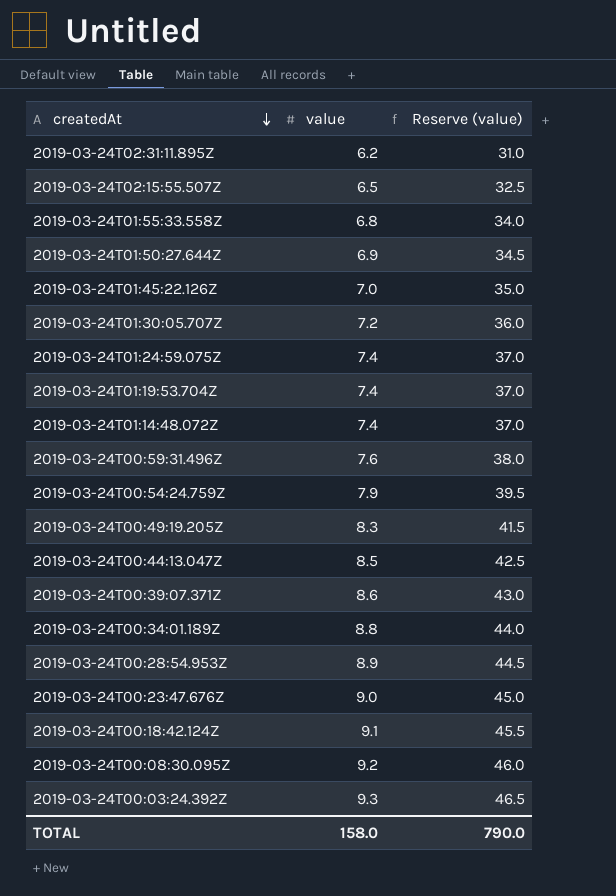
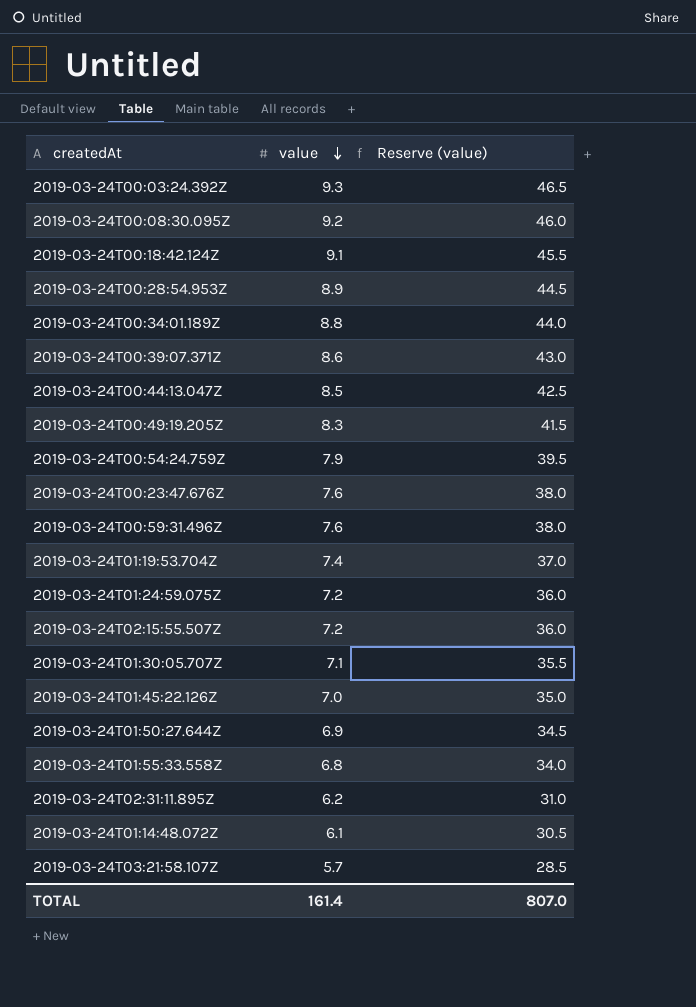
row order: createdAt descending -> value descending
2019-03-24T00:23:47.676Z | value: 9.0 -> 7.6
2019-03-24T00:23:47.676Z | Reserve (value): 45.0 -> 38.0
2019-03-24T01:24:59.075Z | value: 7.4 -> 7.2
2019-03-24T01:24:59.075Z | Reserve (value): 37.0 -> 36.0
2019-03-24T02:15:55.507Z | value: 6.5 -> 7.2
2019-03-24T02:15:55.507Z | Reserve (value): 32.5 -> 36.0
2019-03-24T01:30:05.707Z | value: 7.2 -> 7.1
2019-03-24T01:30:05.707Z | Reserve (value): 36.0 -> 35.5
2019-03-24T01:14:48.072Z | value: 7.4 -> 6.1
2019-03-24T01:14:48.072Z | Reserve (value): 37.0 -> 30.5
row 2019-03-24T03:21:58.107Z: none -> 5.7 | 28.5
TOTAL | value: 158.0 -> 161.4
TOTAL | Reserve (value): 790.0 -> 807.0

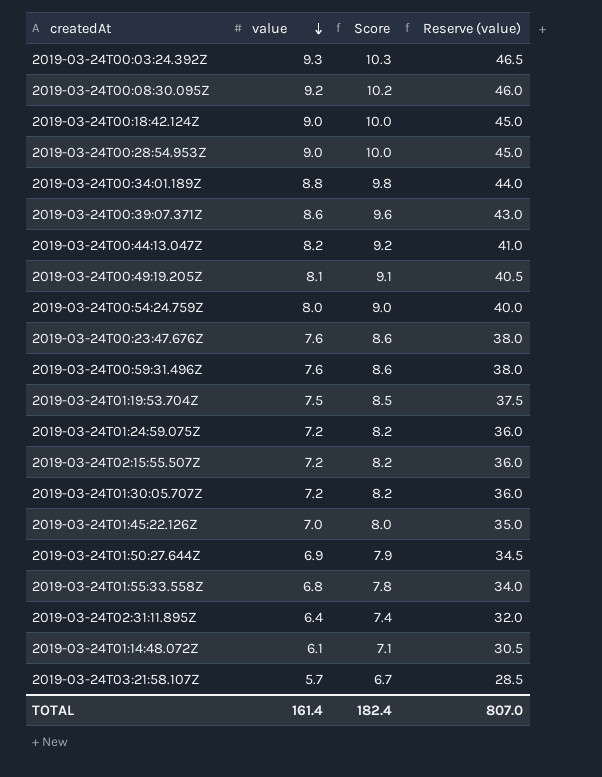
column Score | formula: none -> [value] + 1
2019-03-24T00:18:42.124Z | value: 9.1 -> 9.0
2019-03-24T00:18:42.124Z | Reserve (value): 45.5 -> 45.0
2019-03-24T00:28:54.953Z | value: 8.9 -> 9.0
2019-03-24T00:28:54.953Z | Reserve (value): 44.5 -> 45.0
2019-03-24T00:44:13.047Z | value: 8.5 -> 8.2
2019-03-24T00:44:13.047Z | Reserve (value): 42.5 -> 41.0
2019-03-24T00:49:19.205Z | value: 8.3 -> 8.1
2019-03-24T00:49:19.205Z | Reserve (value): 41.5 -> 40.5
2019-03-24T00:54:24.759Z | value: 7.9 -> 8.0
2019-03-24T00:54:24.759Z | Reserve (value): 39.5 -> 40.0
2019-03-24T01:19:53.704Z | value: 7.4 -> 7.5
2019-03-24T01:19:53.704Z | Reserve (value): 37.0 -> 37.5
2019-03-24T01:30:05.707Z | value: 7.1 -> 7.2
2019-03-24T01:30:05.707Z | Reserve (value): 35.5 -> 36.0
2019-03-24T02:31:11.895Z | value: 6.2 -> 6.4
2019-03-24T02:31:11.895Z | Reserve (value): 31.0 -> 32.0

